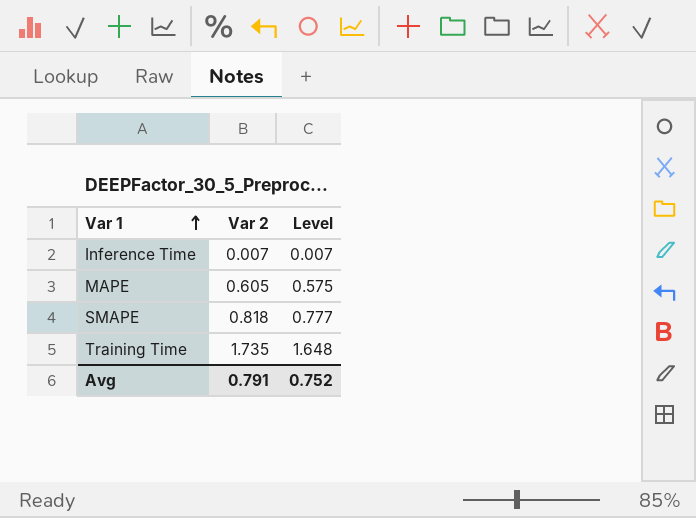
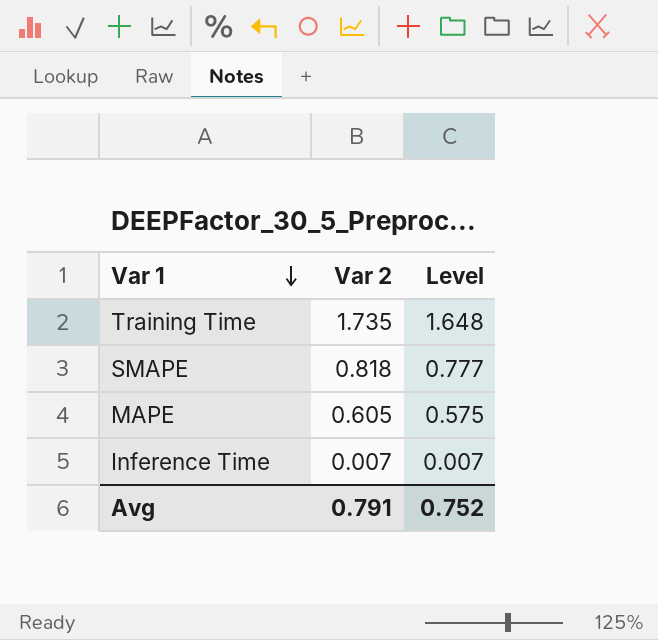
row order: Var 1 ascending -> Var 1 descending

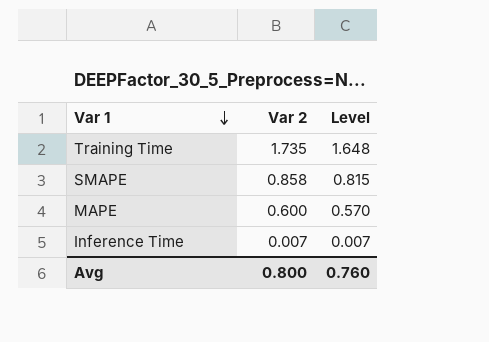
SMAPE | Var 2: 0.818 -> 0.858
SMAPE | Level: 0.777 -> 0.815
MAPE | Var 2: 0.605 -> 0.600
MAPE | Level: 0.575 -> 0.570
Avg | Var 2: 0.791 -> 0.800
Avg | Level: 0.752 -> 0.760

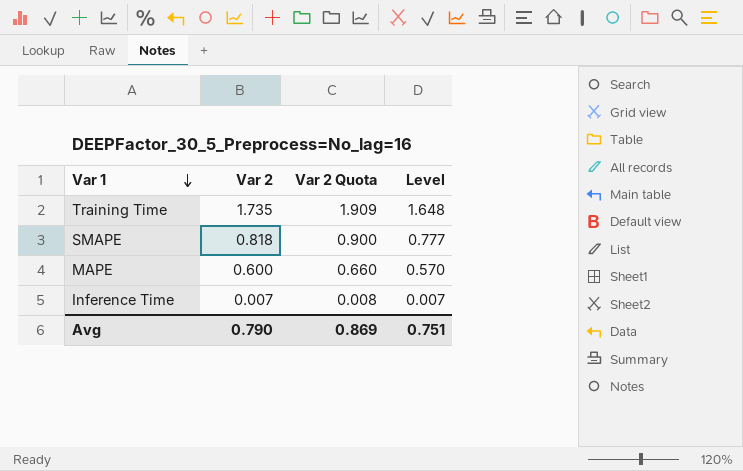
column Var 2 Quota | formula: none -> [Var 2] * 1.1
SMAPE | Var 2: 0.858 -> 0.818
SMAPE | Level: 0.815 -> 0.777
Avg | Var 2: 0.800 -> 0.790
Avg | Level: 0.760 -> 0.751

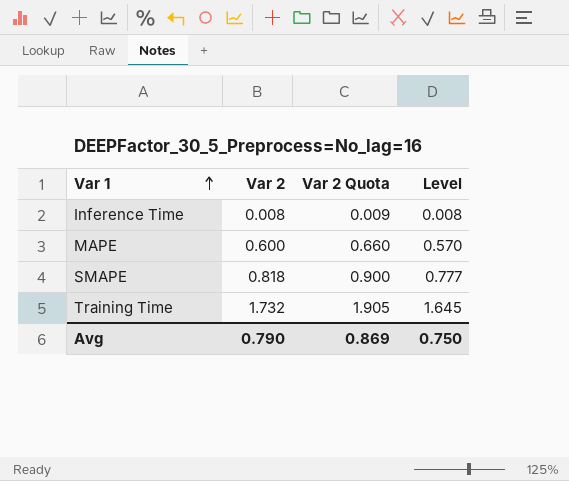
row order: Var 1 descending -> Var 1 ascending
Inference Time | Var 2: 0.007 -> 0.008
Inference Time | Var 2 Quota: 0.008 -> 0.009
Inference Time | Level: 0.007 -> 0.008
Training Time | Var 2: 1.735 -> 1.732
Training Time | Var 2 Quota: 1.909 -> 1.905
Training Time | Level: 1.648 -> 1.645
Avg | Level: 0.751 -> 0.750

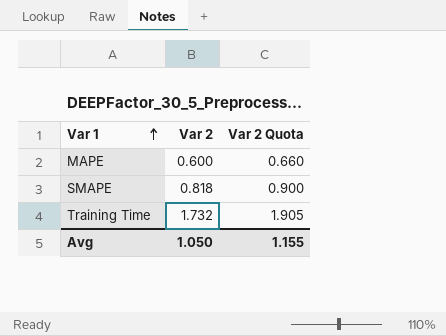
column Level | formula: [Var 2] * 0.95 -> none
row Inference Time: 0.008 | 0.009 | 0.008 -> none
Avg | Var 2: 0.790 -> 1.050
Avg | Var 2 Quota: 0.869 -> 1.155

